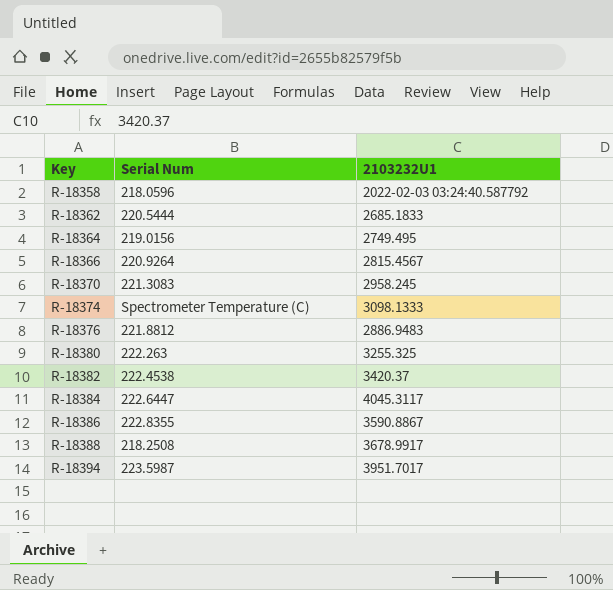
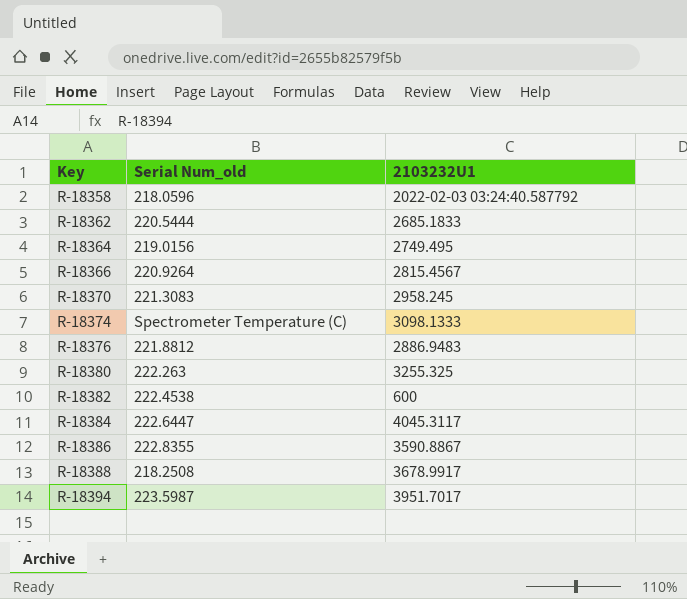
column name: Serial Num -> Serial Num_old
R-18382 | 2103232U1: 3420.37 -> 600

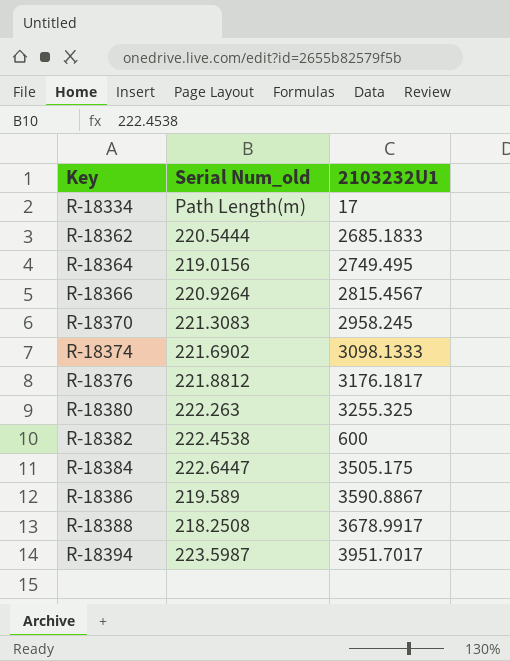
row R-18358: 218.0596 | 2022-02-03 03:24:40.587792 -> none
row R-18334: none -> Path Length(m) | 17
R-18374 | Serial Num_old: Spectrometer Temperature (C) -> 221.6902
R-18376 | 2103232U1: 2886.9483 -> 3176.1817
R-18384 | 2103232U1: 4045.3117 -> 3505.175
R-18386 | Serial Num_old: 222.8355 -> 219.589

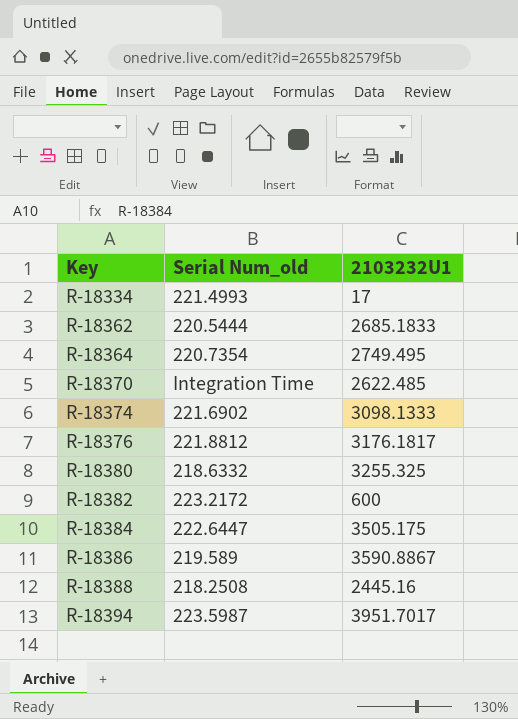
row R-18366: 220.9264 | 2815.4567 -> none
R-18334 | Serial Num_old: Path Length(m) -> 221.4993
R-18364 | Serial Num_old: 219.0156 -> 220.7354
R-18370 | Serial Num_old: 221.3083 -> Integration Time
R-18370 | 2103232U1: 2958.245 -> 2622.485
R-18380 | Serial Num_old: 222.263 -> 218.6332
R-18382 | Serial Num_old: 222.4538 -> 223.2172
R-18388 | 2103232U1: 3678.9917 -> 2445.16

